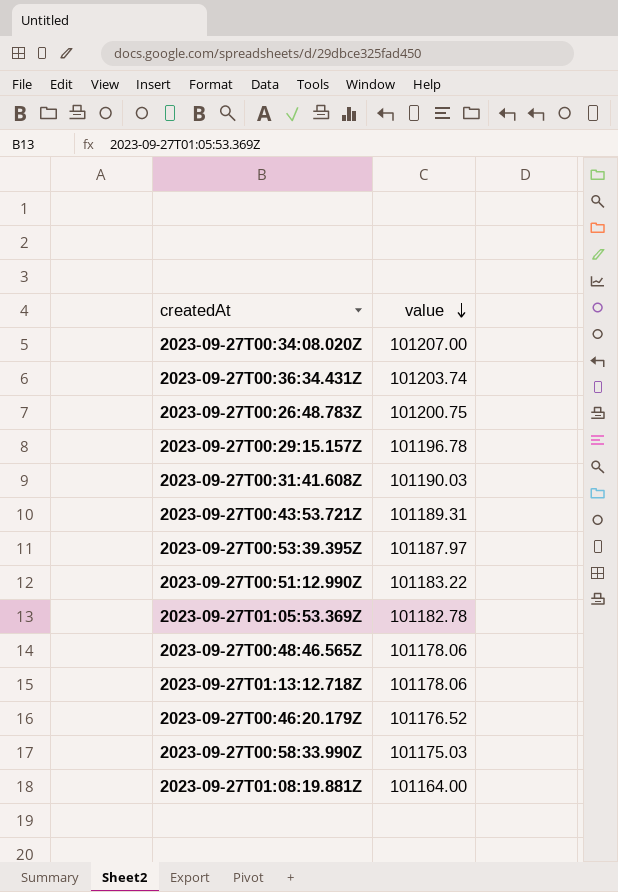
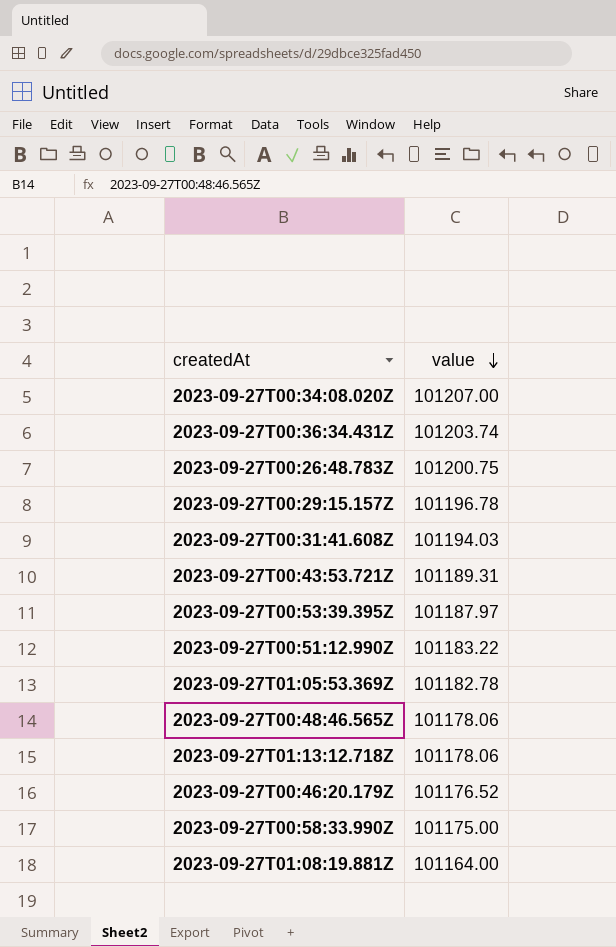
2023-09-27T00:31:41.608Z | value: 101190.03 -> 101194.03
2023-09-27T00:58:33.990Z | value: 101175.03 -> 101175.00

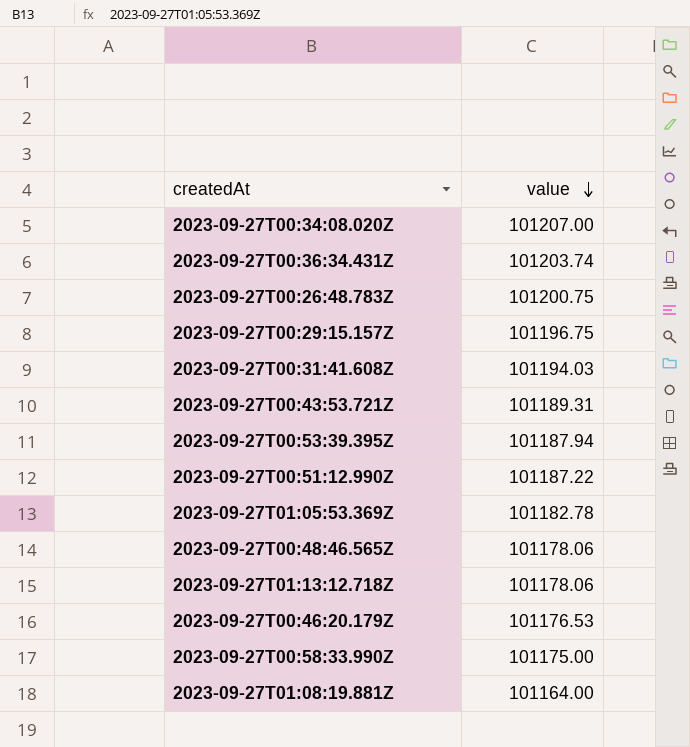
2023-09-27T00:29:15.157Z | value: 101196.78 -> 101196.75
2023-09-27T00:53:39.395Z | value: 101187.97 -> 101187.94
2023-09-27T00:51:12.990Z | value: 101183.22 -> 101187.22
2023-09-27T00:46:20.179Z | value: 101176.52 -> 101176.53

